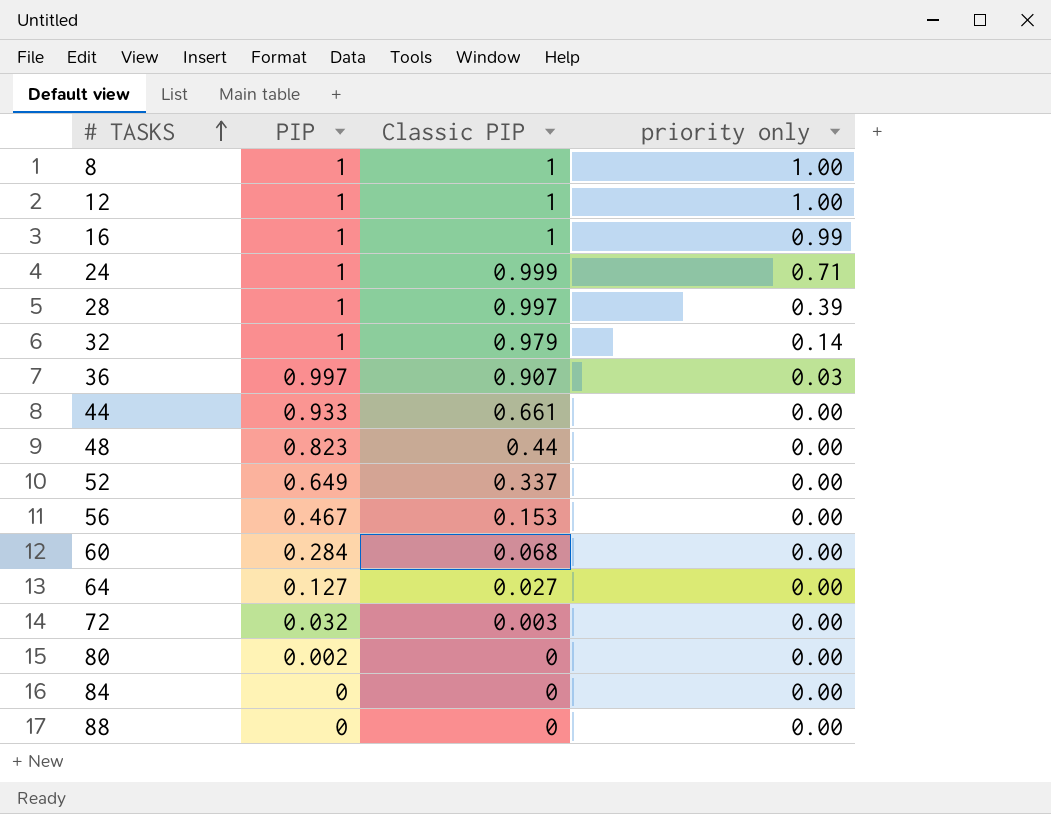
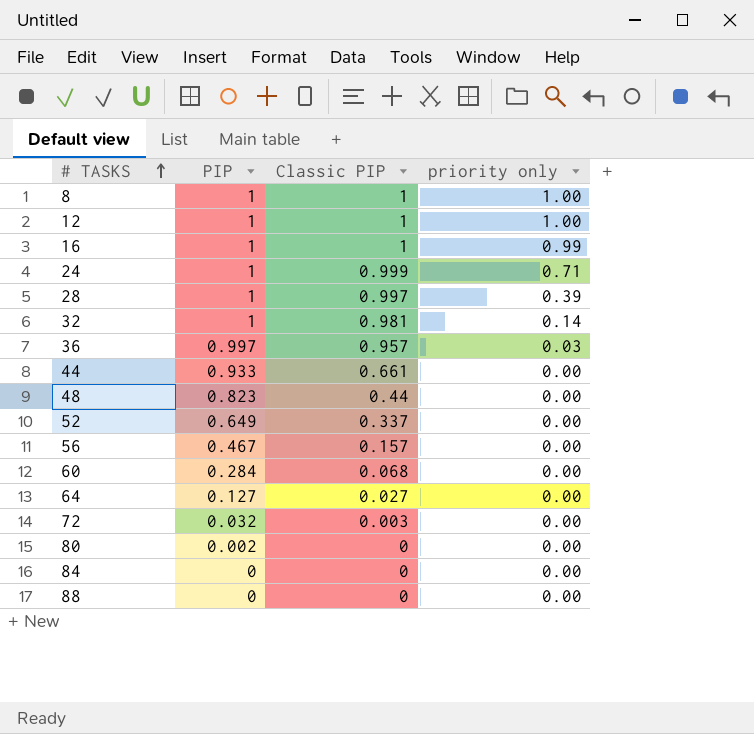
32 | Classic PIP: 0.979 -> 0.981
36 | Classic PIP: 0.907 -> 0.957
56 | Classic PIP: 0.153 -> 0.157

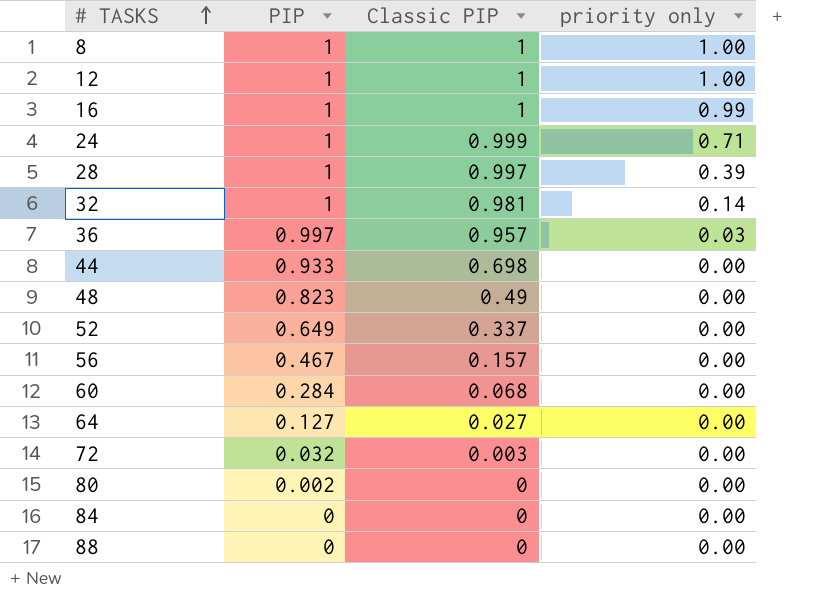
44 | Classic PIP: 0.661 -> 0.698
48 | Classic PIP: 0.44 -> 0.49

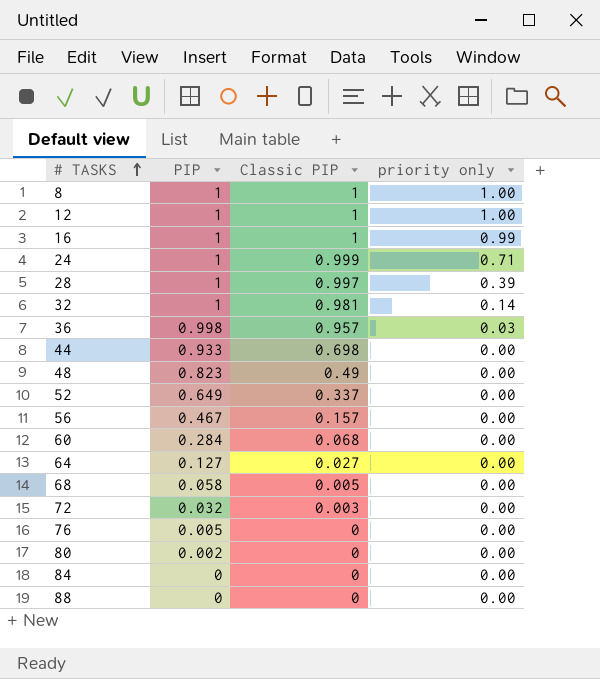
36 | PIP: 0.997 -> 0.998
row 68: none -> 0.058 | 0.005 | 0.00
row 76: none -> 0.005 | 0 | 0.00

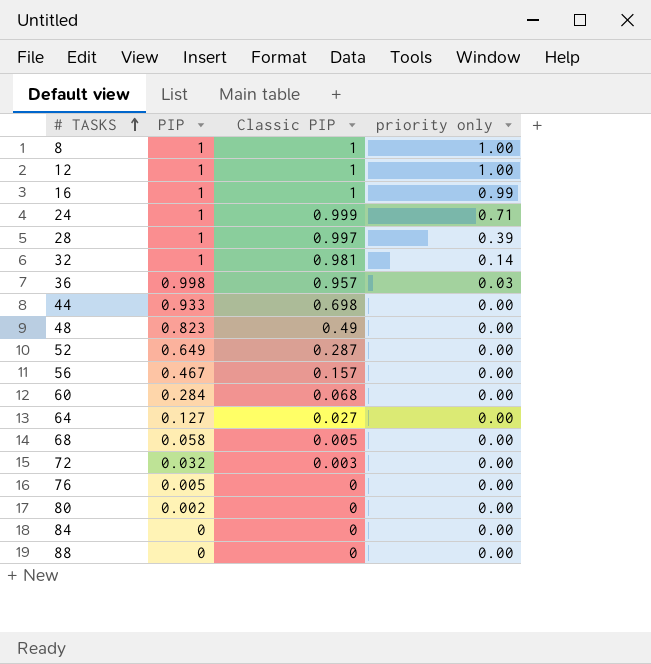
52 | Classic PIP: 0.337 -> 0.287

